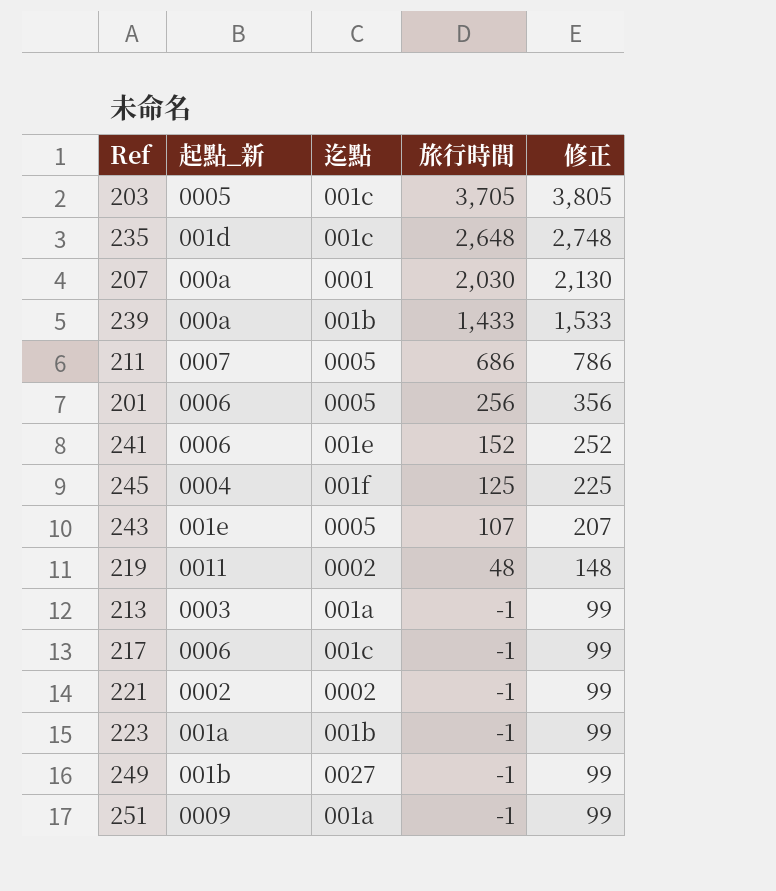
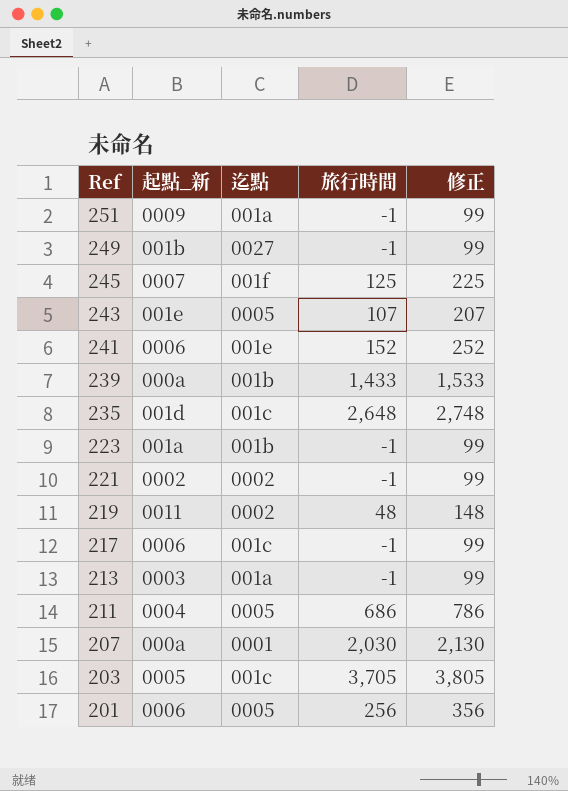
row order: 旅行時間 descending -> Ref descending
245 | 起點_新: 0004 -> 0007
211 | 起點_新: 0007 -> 0004

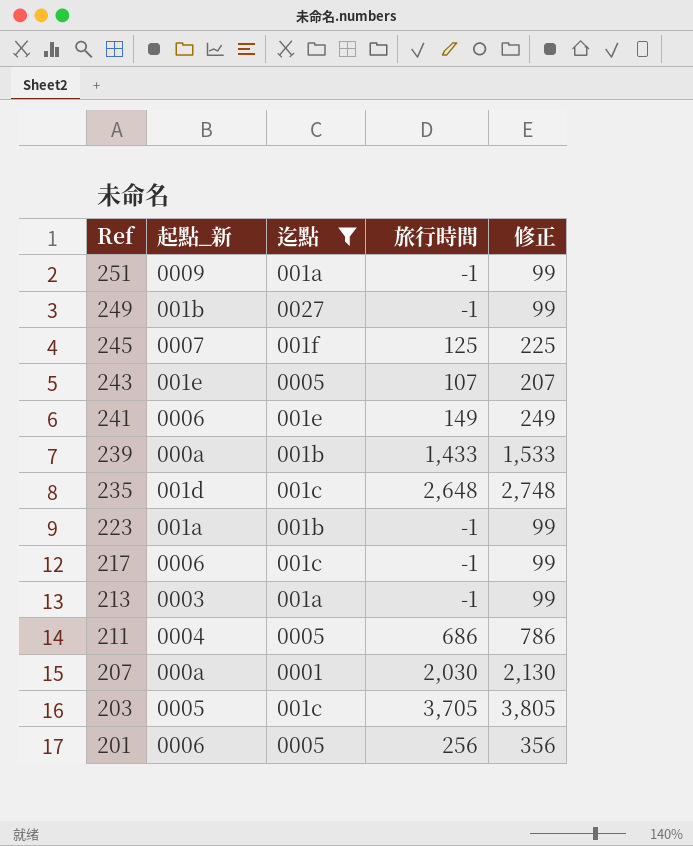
filter: none -> 迄點 != 0002
241 | 旅行時間: 152 -> 149
241 | 修正: 252 -> 249

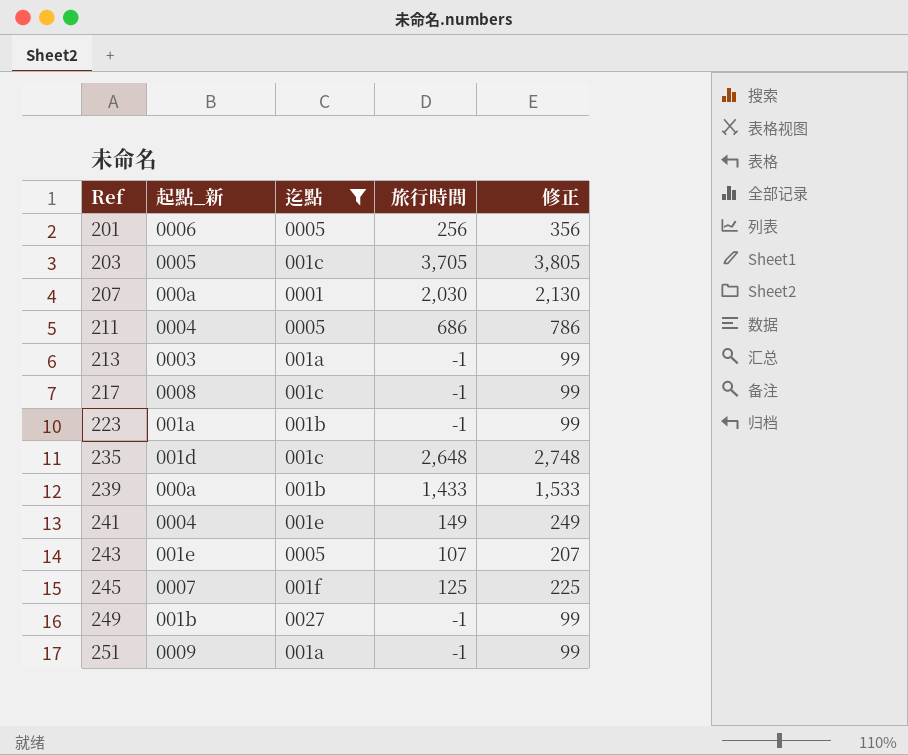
row order: Ref descending -> Ref ascending
217 | 起點_新: 0006 -> 0008
241 | 起點_新: 0006 -> 0004

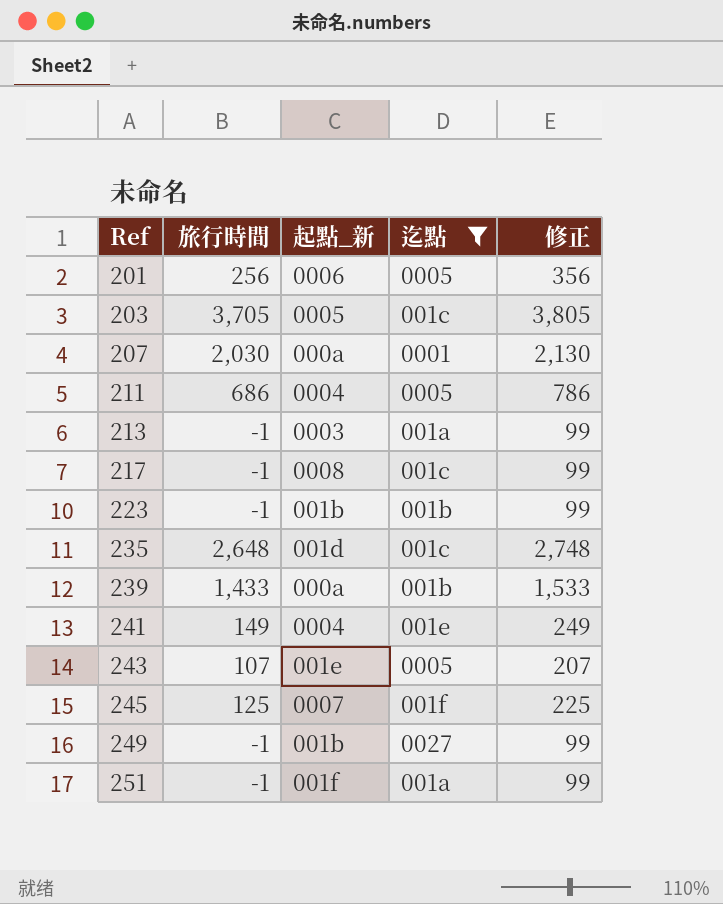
column 旅行時間 | position: 4 -> 2
223 | 起點_新: 001a -> 001b
251 | 起點_新: 0009 -> 001f

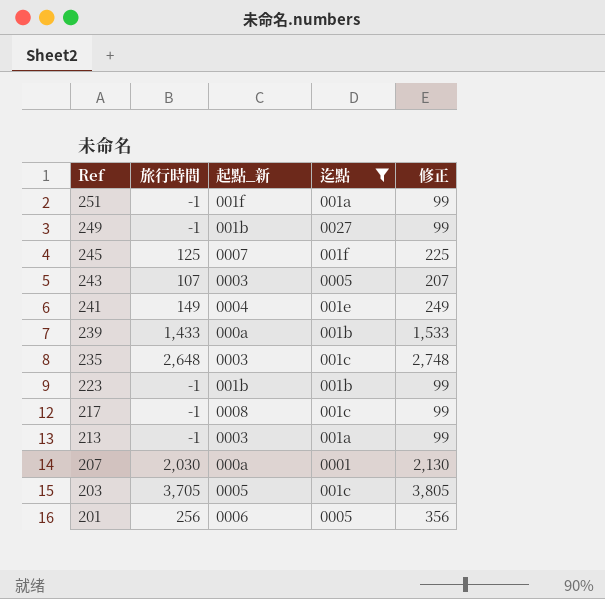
row order: Ref ascending -> Ref descending
row 211: 686 | 0004 | 0005 | 786 -> none
243 | 起點_新: 001e -> 0003
235 | 起點_新: 001d -> 0003

